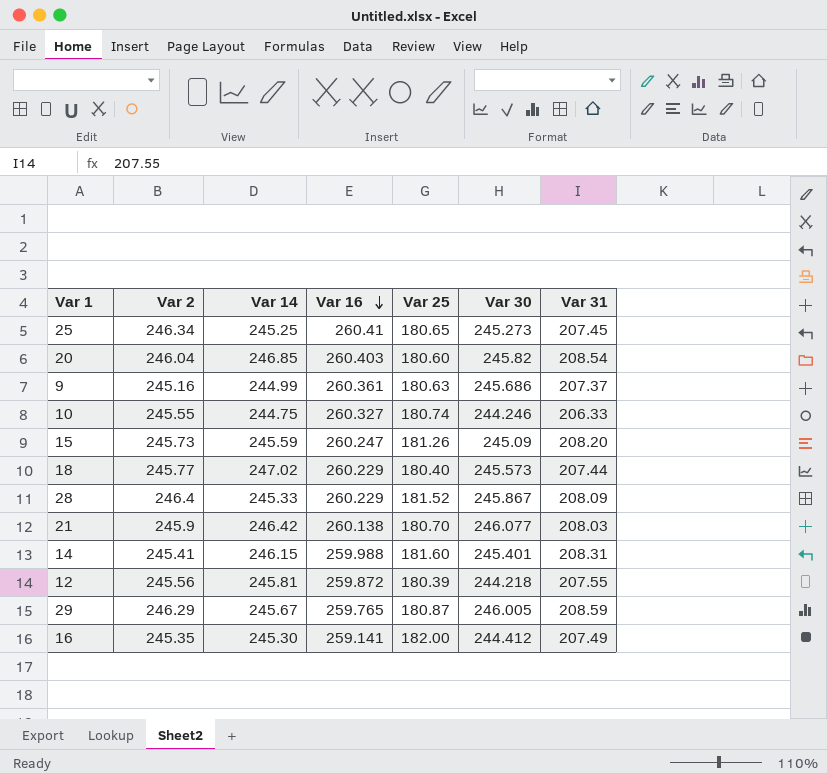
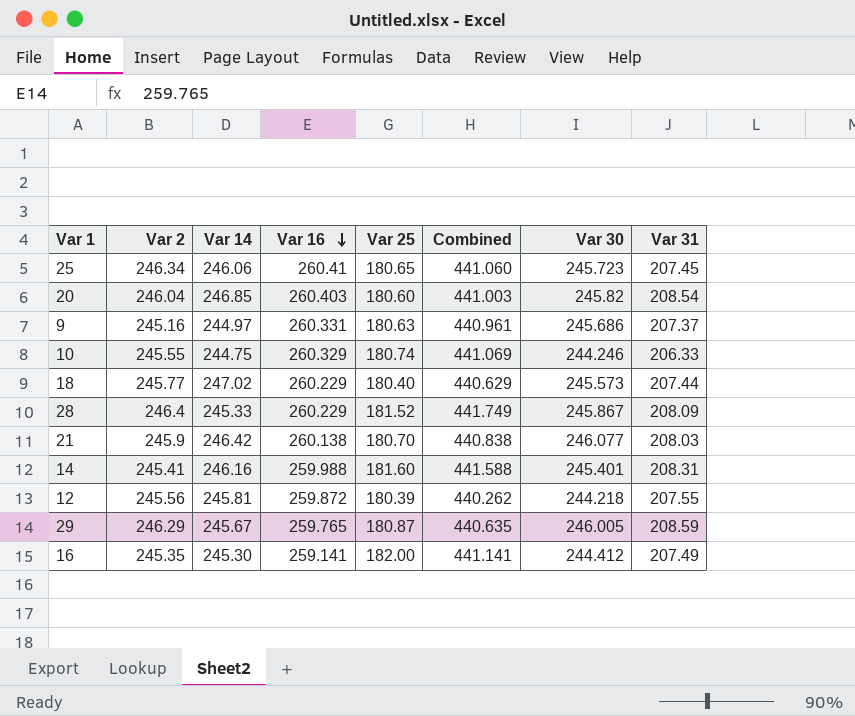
column Combined | formula: none -> [Var 16] + [Var 25]
row 15: 245.73 | 245.59 | 260.247 | 181.26 | 245.09 | 208.20 -> none
25 | Var 14: 245.25 -> 246.06
25 | Var 30: 245.273 -> 245.723
9 | Var 14: 244.99 -> 244.97
9 | Var 16: 260.361 -> 260.331
10 | Var 16: 260.327 -> 260.329
14 | Var 14: 246.15 -> 246.16

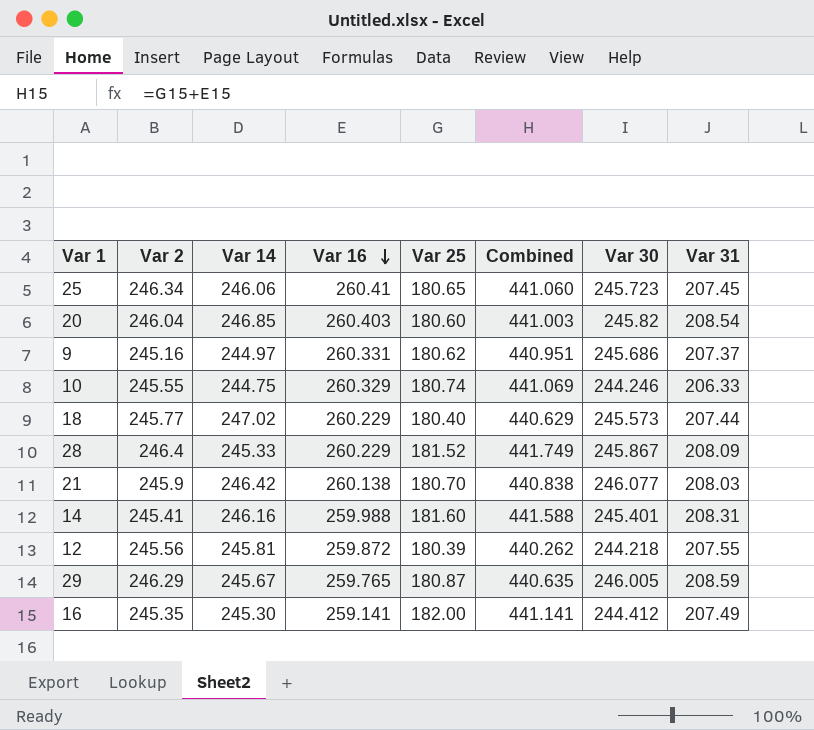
9 | Var 25: 180.63 -> 180.62
9 | Combined: 440.961 -> 440.951

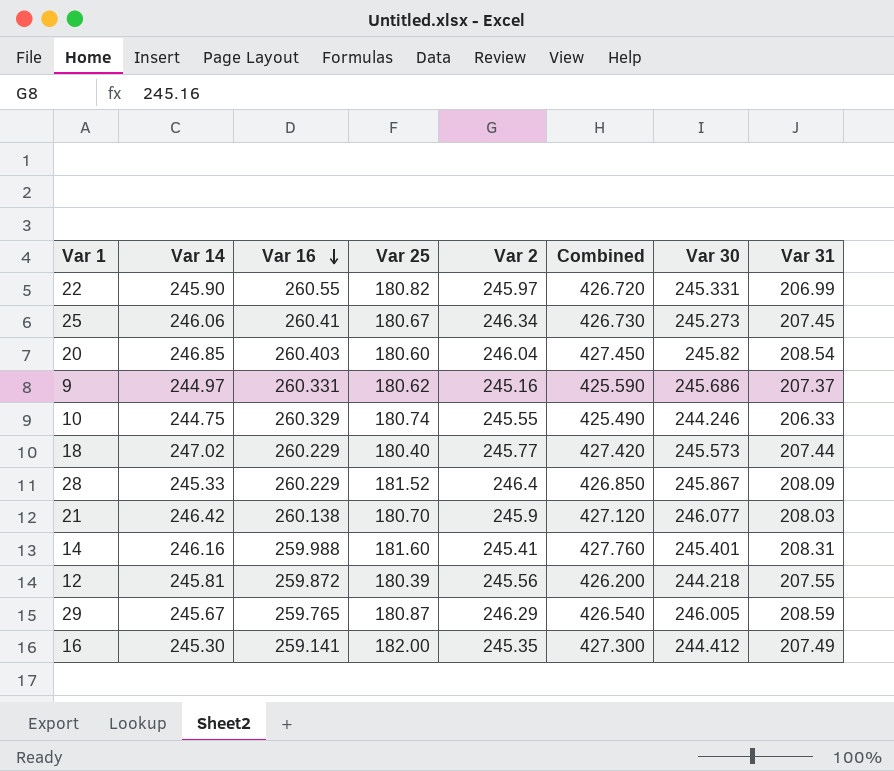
column Var 2 | position: 2 -> 5
column Combined | formula: [Var 16] + [Var 25] -> [Var 14] + [Var 25]
row 22: none -> 245.90 | 260.55 | 180.82 | 245.97 | 426.720 | 245.331 | 206.99
25 | Var 25: 180.65 -> 180.67
25 | Var 30: 245.723 -> 245.273

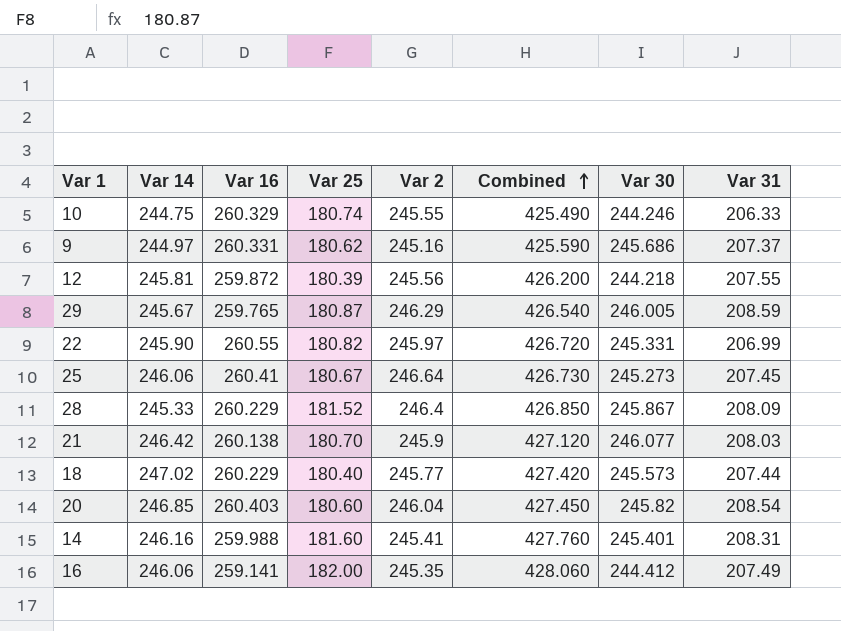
row order: Var 16 descending -> Combined ascending
25 | Var 2: 246.34 -> 246.64
16 | Var 14: 245.30 -> 246.06
16 | Combined: 427.300 -> 428.060

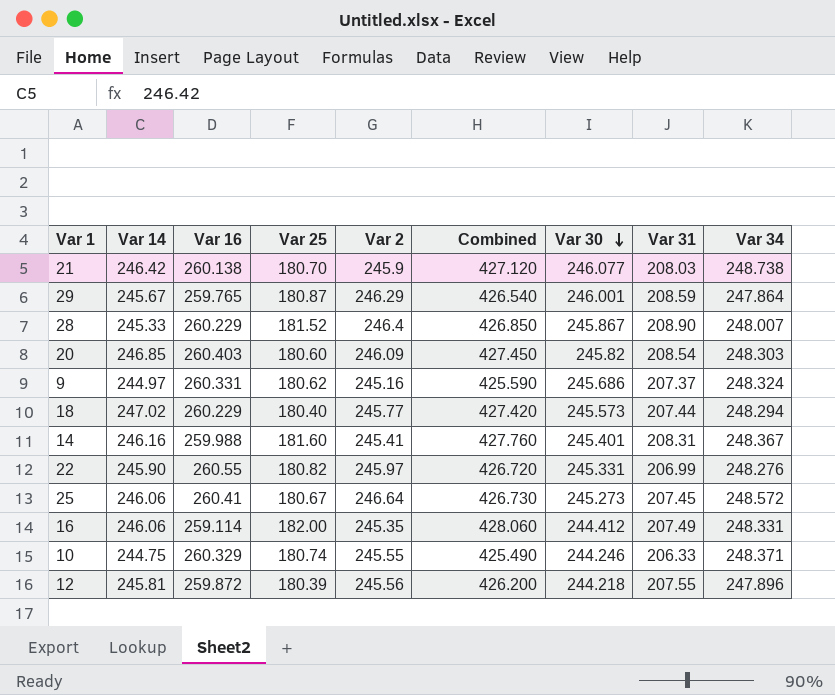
row order: Combined ascending -> Var 30 descending
column Var 34 | position: none -> 9
29 | Var 30: 246.005 -> 246.001
28 | Var 31: 208.09 -> 208.90
20 | Var 2: 246.04 -> 246.09
16 | Var 16: 259.141 -> 259.114

